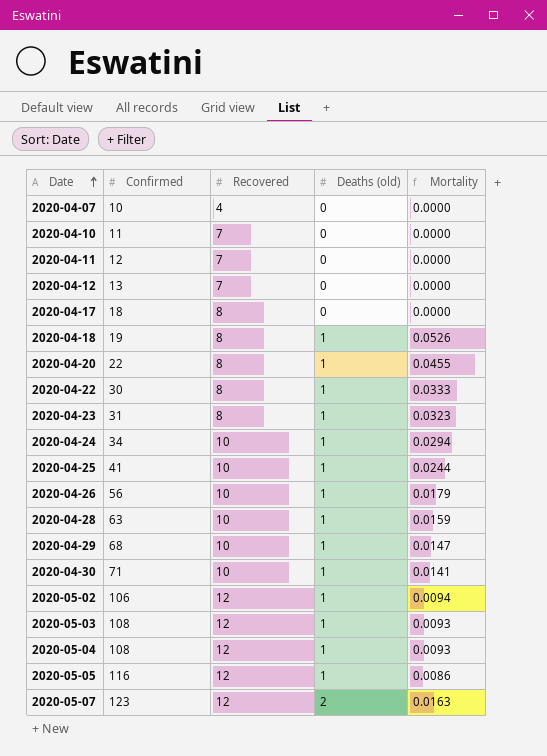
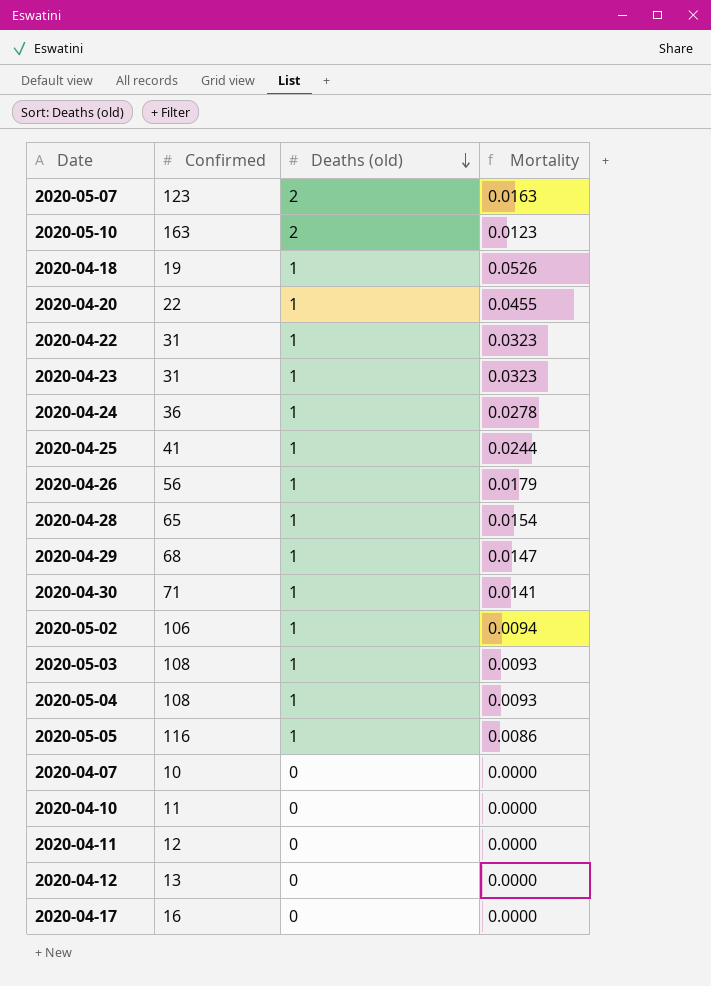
row order: Date ascending -> Deaths (old) descending
column Recovered | position: 3 -> none
row 2020-05-10: none -> 163 | 2 | 0.0123
2020-04-22 | Confirmed: 30 -> 31
2020-04-22 | Mortality: 0.0333 -> 0.0323
2020-04-24 | Confirmed: 34 -> 36
2020-04-24 | Mortality: 0.0294 -> 0.0278
2020-04-28 | Confirmed: 63 -> 65
2020-04-28 | Mortality: 0.0159 -> 0.0154
2020-04-17 | Confirmed: 18 -> 16

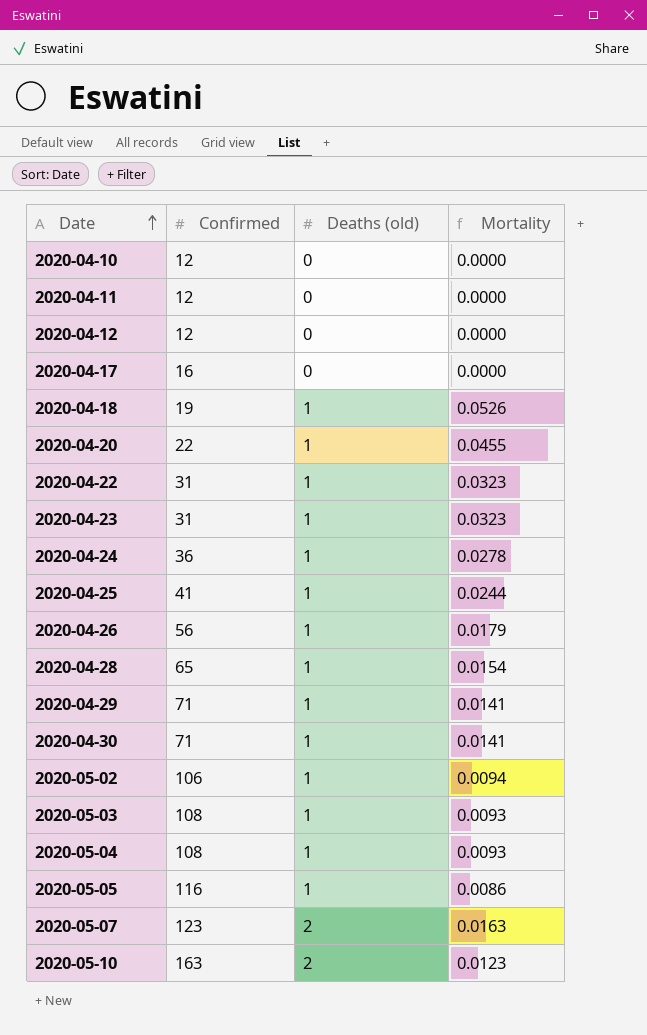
row order: Deaths (old) descending -> Date ascending
row 2020-04-07: 10 | 0 | 0.0000 -> none
2020-04-10 | Confirmed: 11 -> 12
2020-04-12 | Confirmed: 13 -> 12
2020-04-29 | Confirmed: 68 -> 71
2020-04-29 | Mortality: 0.0147 -> 0.0141

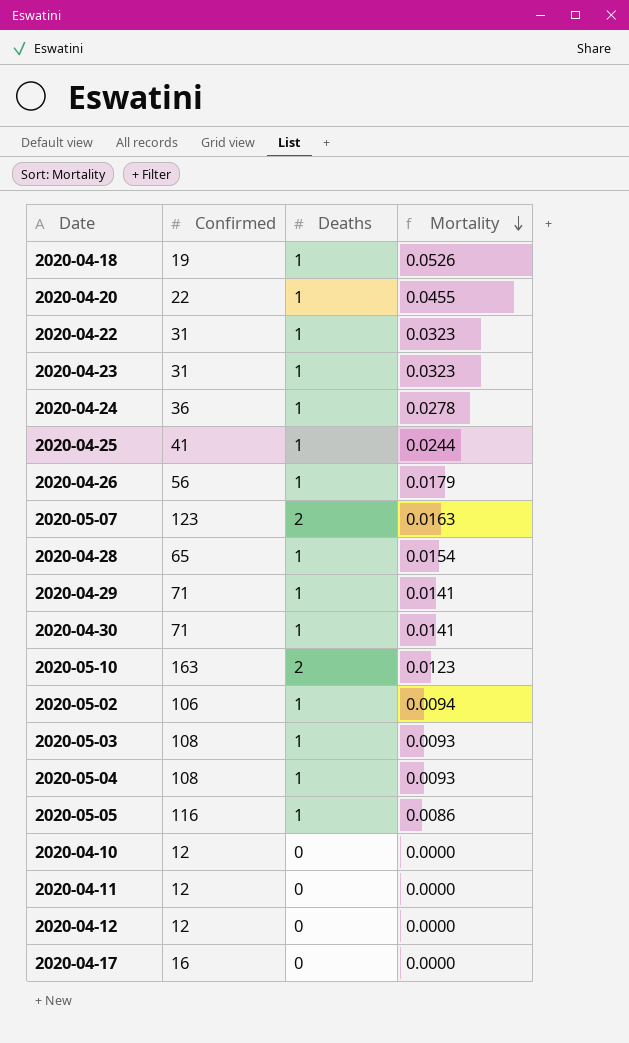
row order: Date ascending -> Mortality descending
column name: Deaths (old) -> Deaths

